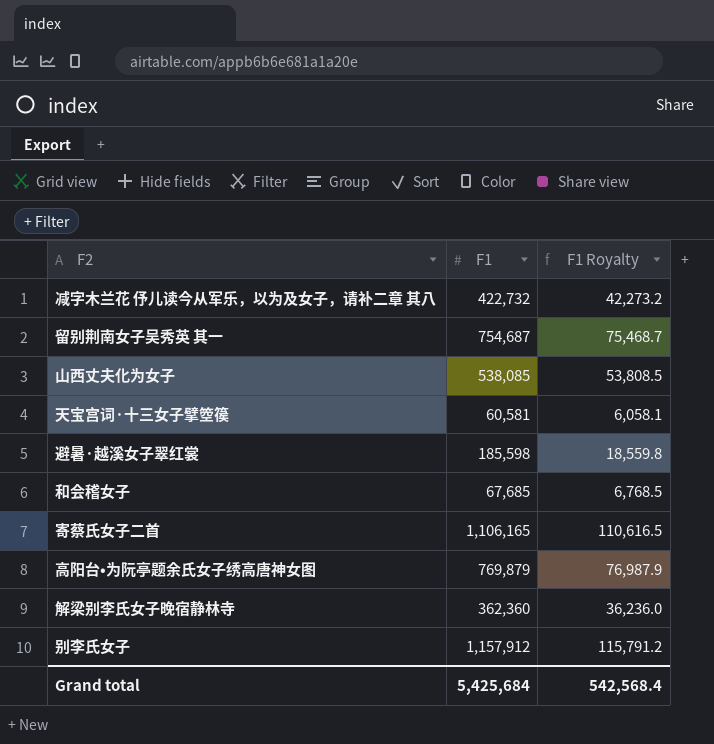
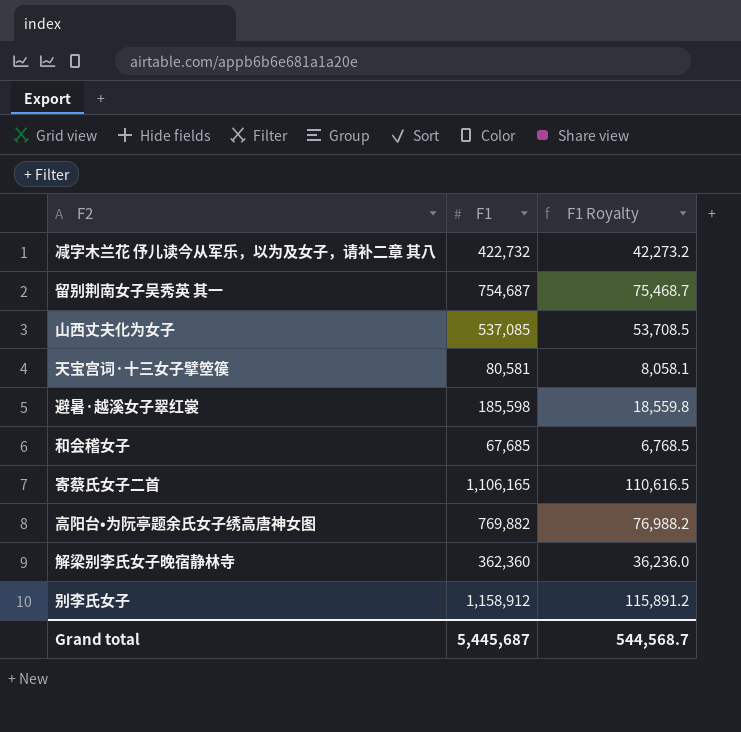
山西丈夫化为女子 | F1: 538,085 -> 537,085
山西丈夫化为女子 | F1 Royalty: 53,808.5 -> 53,708.5
天宝宫词·十三女子擘箜篌 | F1: 60,581 -> 80,581
天宝宫词·十三女子擘箜篌 | F1 Royalty: 6,058.1 -> 8,058.1
高阳台•为阮亭题余氏女子绣高唐神女图 | F1: 769,879 -> 769,882
高阳台•为阮亭题余氏女子绣高唐神女图 | F1 Royalty: 76,987.9 -> 76,988.2
别李氏女子 | F1: 1,157,912 -> 1,158,912
别李氏女子 | F1 Royalty: 115,791.2 -> 115,891.2
Grand total | F1: 5,425,684 -> 5,445,687
Grand total | F1 Royalty: 542,568.4 -> 544,568.7

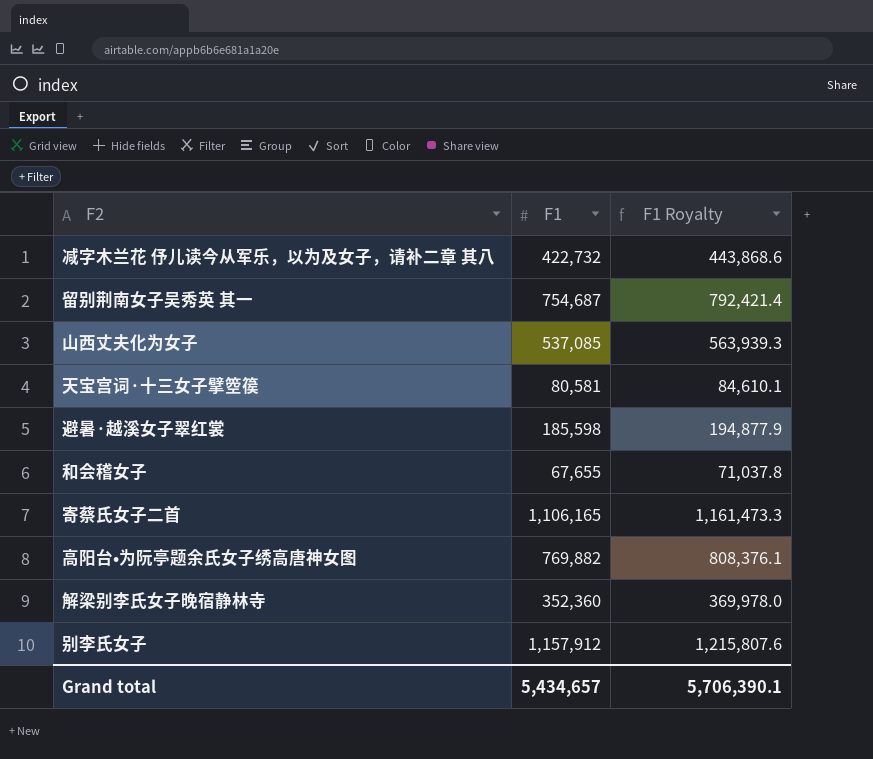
column F1 Royalty | formula: [F1] * 0.1 -> [F1] * 1.05
和会稽女子 | F1: 67,685 -> 67,655
解梁别李氏女子晚宿静林寺 | F1: 362,360 -> 352,360
别李氏女子 | F1: 1,158,912 -> 1,157,912
Grand total | F1: 5,445,687 -> 5,434,657
Grand total | F1 Royalty: 544,568.7 -> 5,706,390.1

